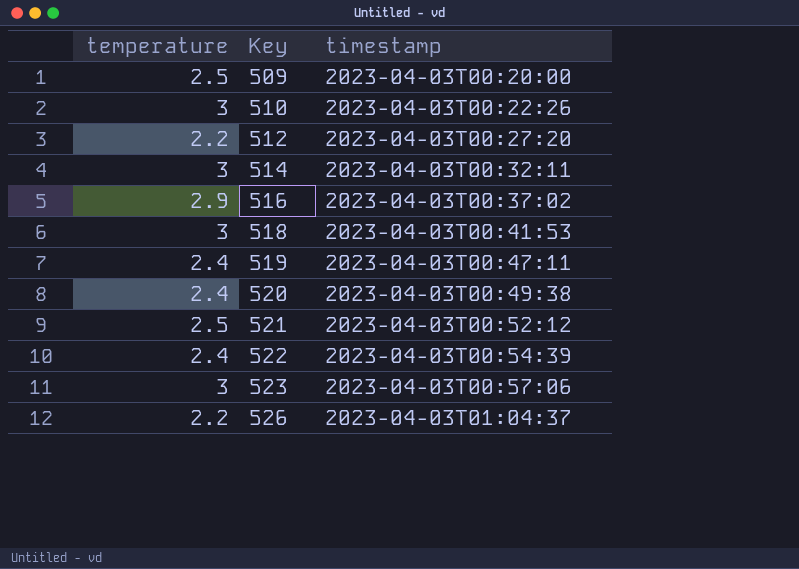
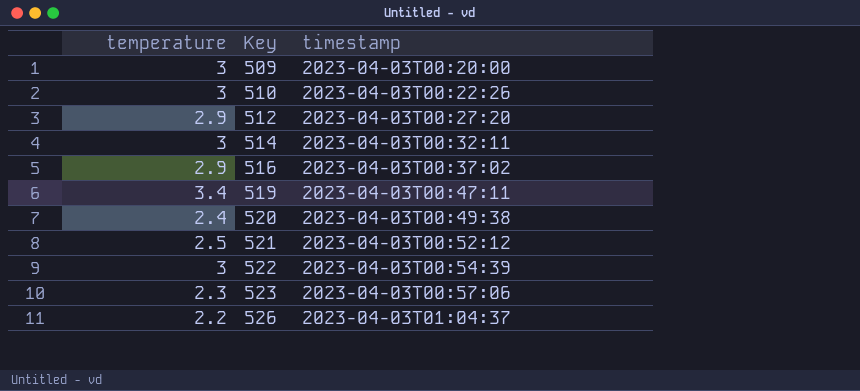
row 518: 3 | 2023-04-03T00:41:53 -> none
509 | temperature: 2.5 -> 3
512 | temperature: 2.2 -> 2.9
519 | temperature: 2.4 -> 3.4
522 | temperature: 2.4 -> 3
523 | temperature: 3 -> 2.3

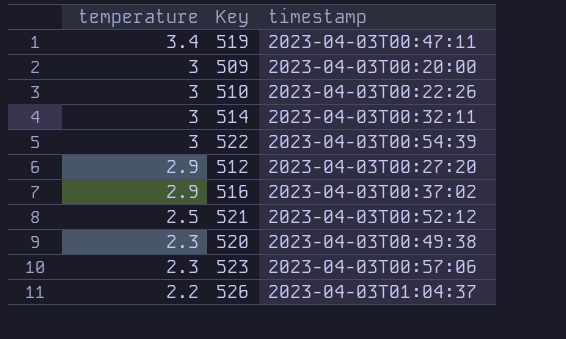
row order: Key ascending -> temperature descending
520 | temperature: 2.4 -> 2.3

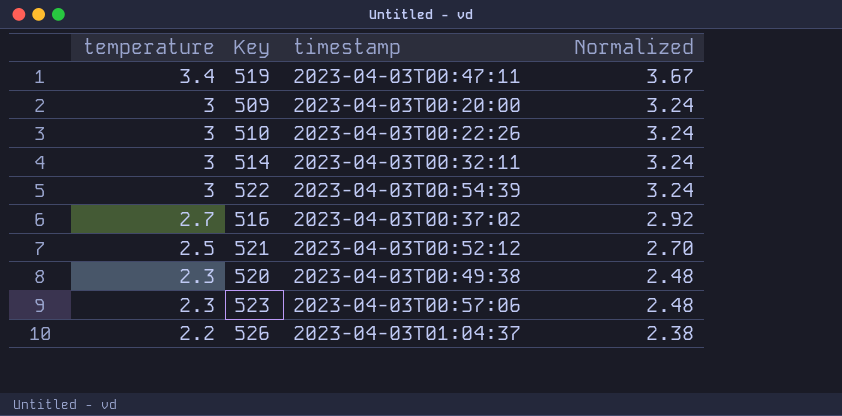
column Normalized | formula: none -> [temperature] * 1.08
row 512: 2.9 | 2023-04-03T00:27:20 -> none
516 | temperature: 2.9 -> 2.7

